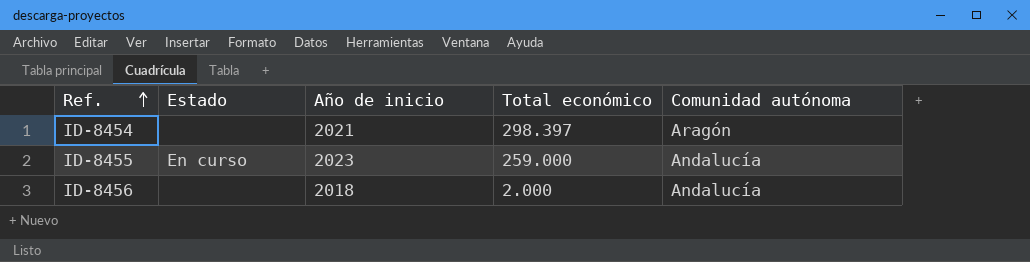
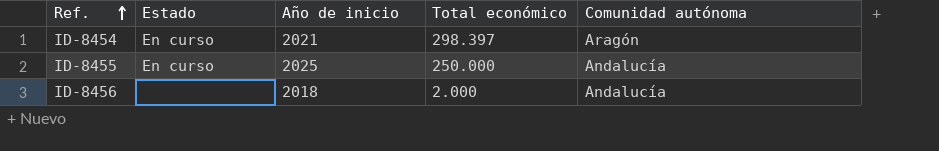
ID-8454 | Estado: none -> En curso
ID-8455 | Año de inicio: 2023 -> 2025
ID-8455 | Total económico: 259.000 -> 250.000

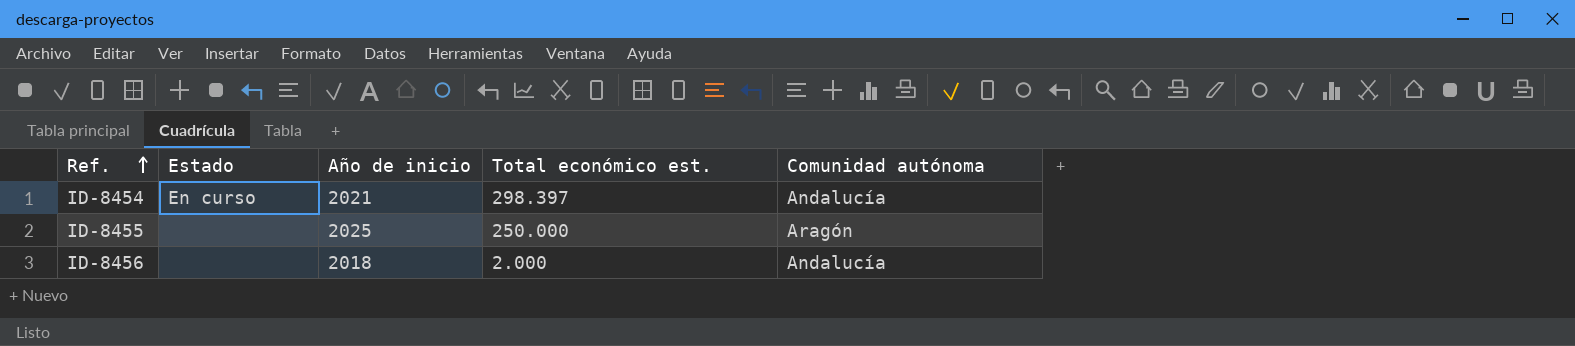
column name: Total económico -> Total económico est.
ID-8454 | Comunidad autónoma: Aragón -> Andalucía
ID-8455 | Estado: En curso -> none
ID-8455 | Comunidad autónoma: Andalucía -> Aragón

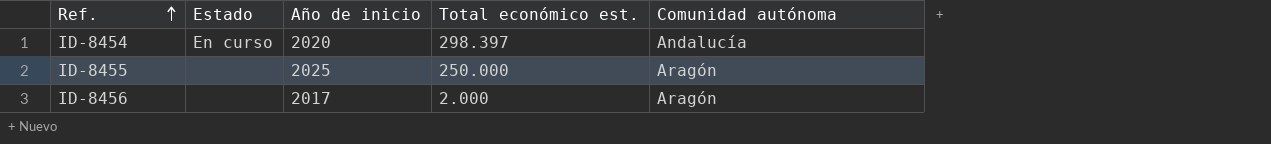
ID-8454 | Año de inicio: 2021 -> 2020
ID-8456 | Año de inicio: 2018 -> 2017
ID-8456 | Comunidad autónoma: Andalucía -> Aragón

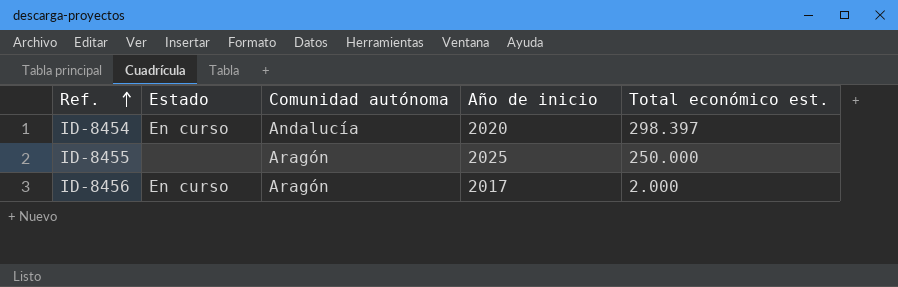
column Comunidad autónoma | position: 5 -> 3
ID-8456 | Estado: none -> En curso

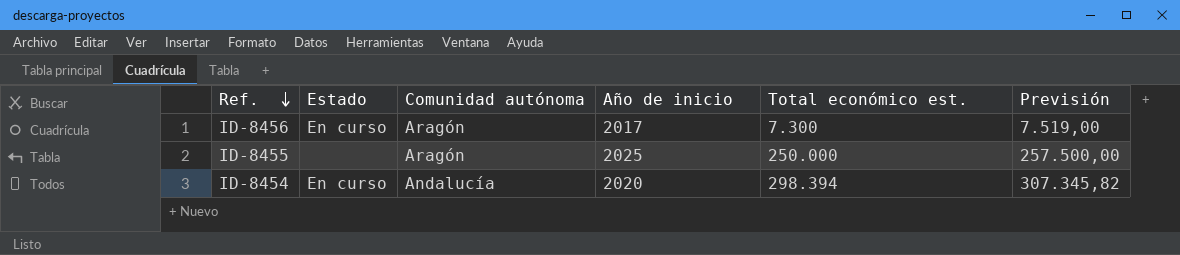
row order: Ref. ascending -> Ref. descending
column Previsión | formula: none -> [Total económico est.] * 1,03
ID-8456 | Total económico est.: 2.000 -> 7.300
ID-8454 | Total económico est.: 298.397 -> 298.394

